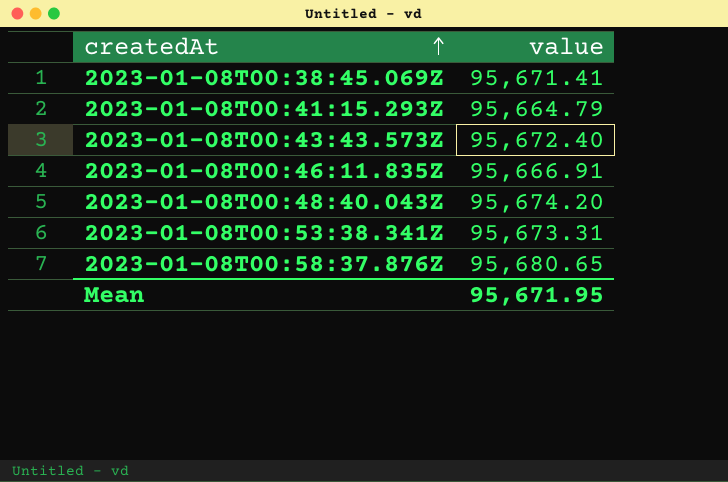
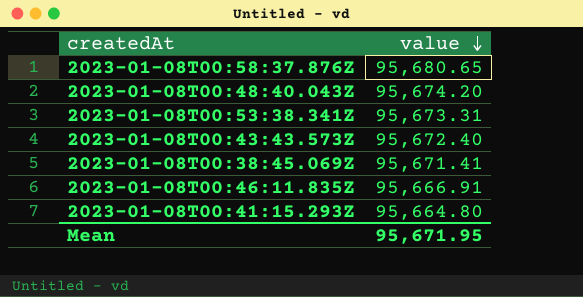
row order: createdAt ascending -> value descending
2023-01-08T00:41:15.293Z | value: 95,664.79 -> 95,664.80

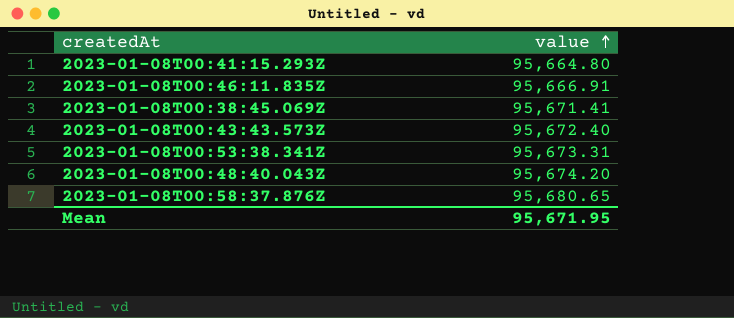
row order: value descending -> value ascending

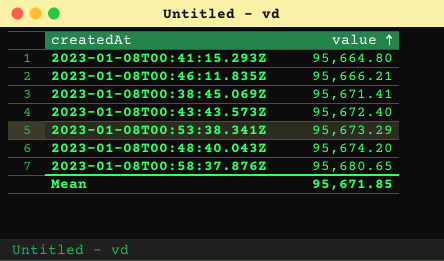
2023-01-08T00:46:11.835Z | value: 95,666.91 -> 95,666.21
2023-01-08T00:53:38.341Z | value: 95,673.31 -> 95,673.29
Mean | value: 95,671.95 -> 95,671.85

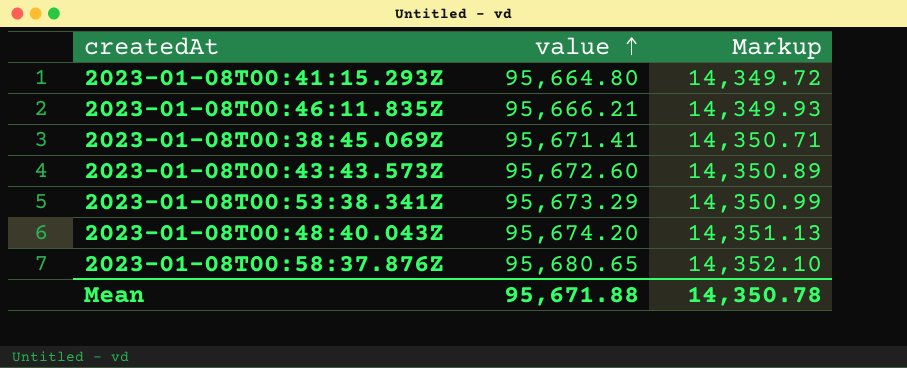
column Markup | formula: none -> [value] * 0.15
2023-01-08T00:43:43.573Z | value: 95,672.40 -> 95,672.60
Mean | value: 95,671.85 -> 95,671.88

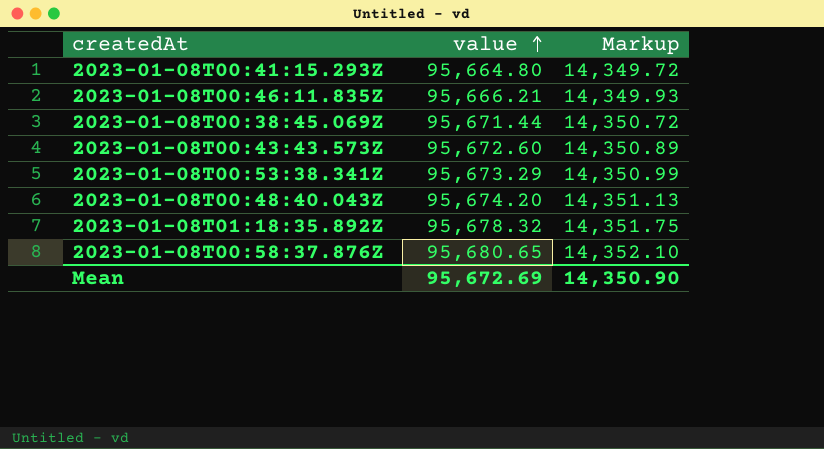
2023-01-08T00:38:45.069Z | value: 95,671.41 -> 95,671.44
2023-01-08T00:38:45.069Z | Markup: 14,350.71 -> 14,350.72
row 2023-01-08T01:18:35.892Z: none -> 95,678.32 | 14,351.75
Mean | value: 95,671.88 -> 95,672.69
Mean | Markup: 14,350.78 -> 14,350.90

